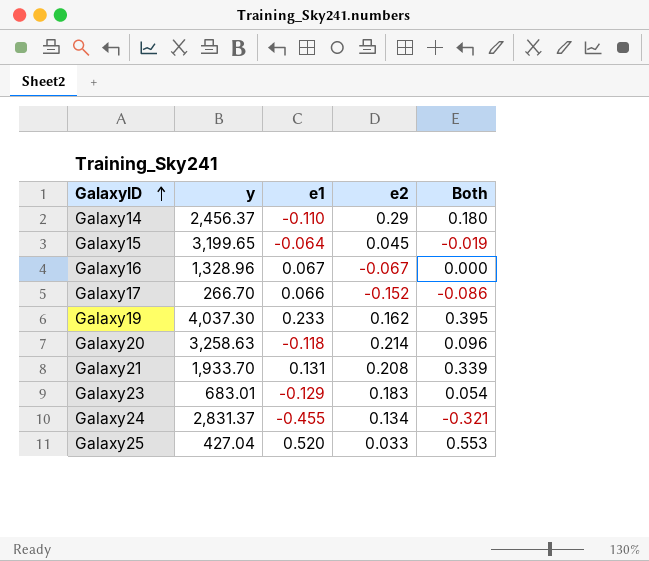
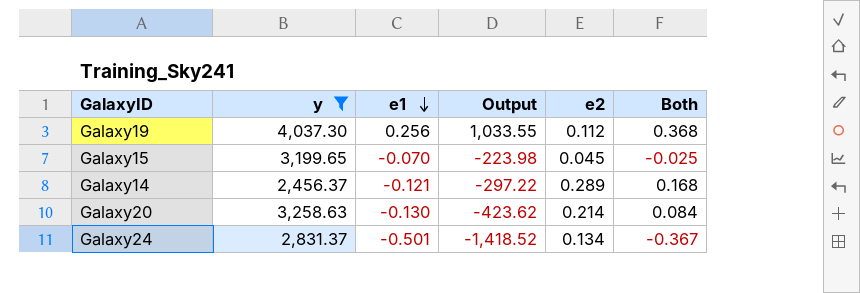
filter: none -> y >= 2,456.37
row order: GalaxyID ascending -> e1 descending
column Output | formula: none -> [y] * [e1]
Galaxy19 | e1: 0.233 -> 0.256
Galaxy19 | e2: 0.162 -> 0.112
Galaxy19 | Both: 0.395 -> 0.368
Galaxy15 | e1: -0.064 -> -0.070
Galaxy15 | Both: -0.019 -> -0.025
Galaxy14 | e1: -0.110 -> -0.121
Galaxy14 | e2: 0.29 -> 0.289
Galaxy14 | Both: 0.180 -> 0.168
Galaxy20 | e1: -0.118 -> -0.130
Galaxy20 | Both: 0.096 -> 0.084
Galaxy24 | e1: -0.455 -> -0.501
Galaxy24 | Both: -0.321 -> -0.367

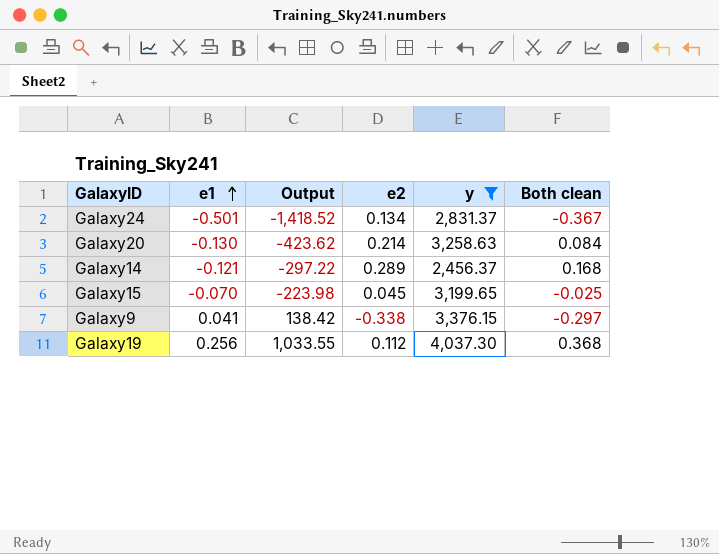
row order: e1 descending -> e1 ascending
column y | position: 2 -> 5
column name: Both -> Both clean
row Galaxy9: none -> 0.041 | 138.42 | -0.338 | 3,376.15 | -0.297

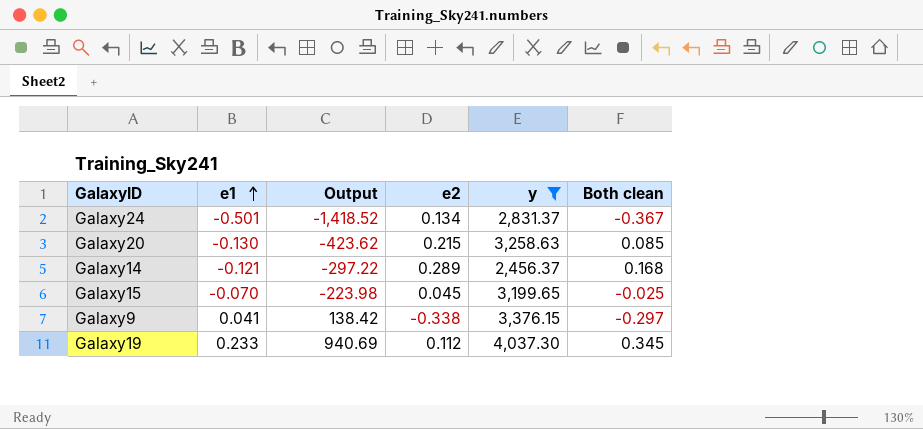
Galaxy20 | e2: 0.214 -> 0.215
Galaxy20 | Both clean: 0.084 -> 0.085
Galaxy19 | e1: 0.256 -> 0.233
Galaxy19 | Output: 1,033.55 -> 940.69
Galaxy19 | Both clean: 0.368 -> 0.345

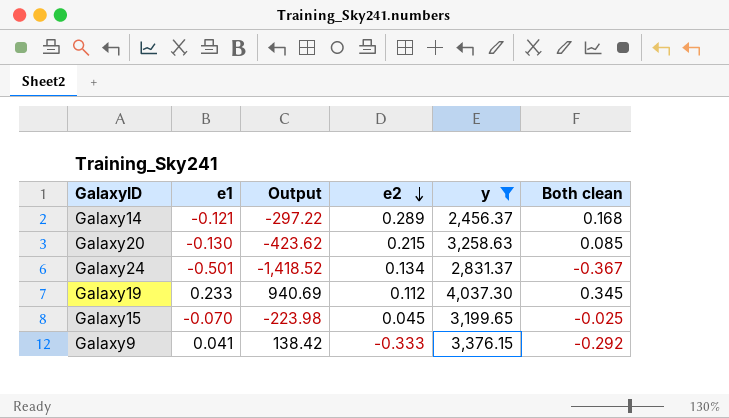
row order: e1 ascending -> e2 descending
Galaxy9 | e2: -0.338 -> -0.333
Galaxy9 | Both clean: -0.297 -> -0.292

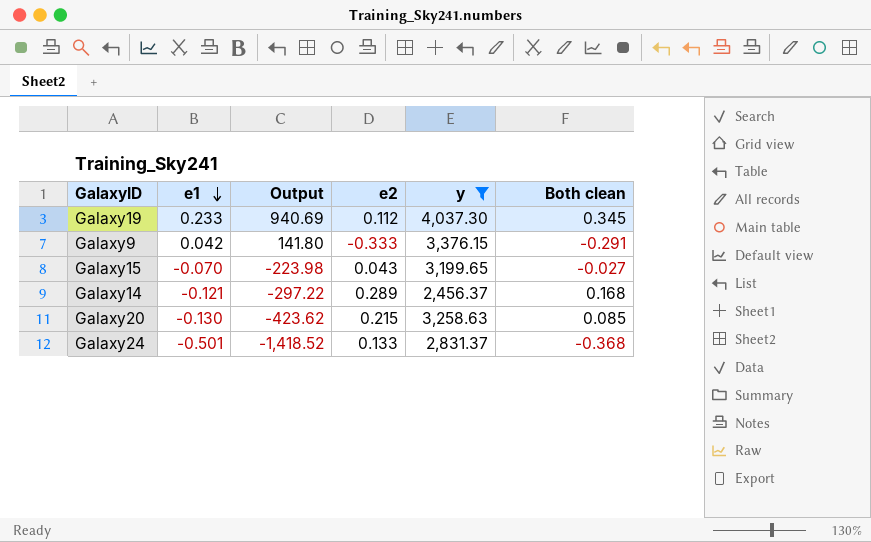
row order: e2 descending -> e1 descending
Galaxy9 | e1: 0.041 -> 0.042
Galaxy9 | Output: 138.42 -> 141.80
Galaxy9 | Both clean: -0.292 -> -0.291
Galaxy15 | e2: 0.045 -> 0.043
Galaxy15 | Both clean: -0.025 -> -0.027
Galaxy24 | e2: 0.134 -> 0.133
Galaxy24 | Both clean: -0.367 -> -0.368

